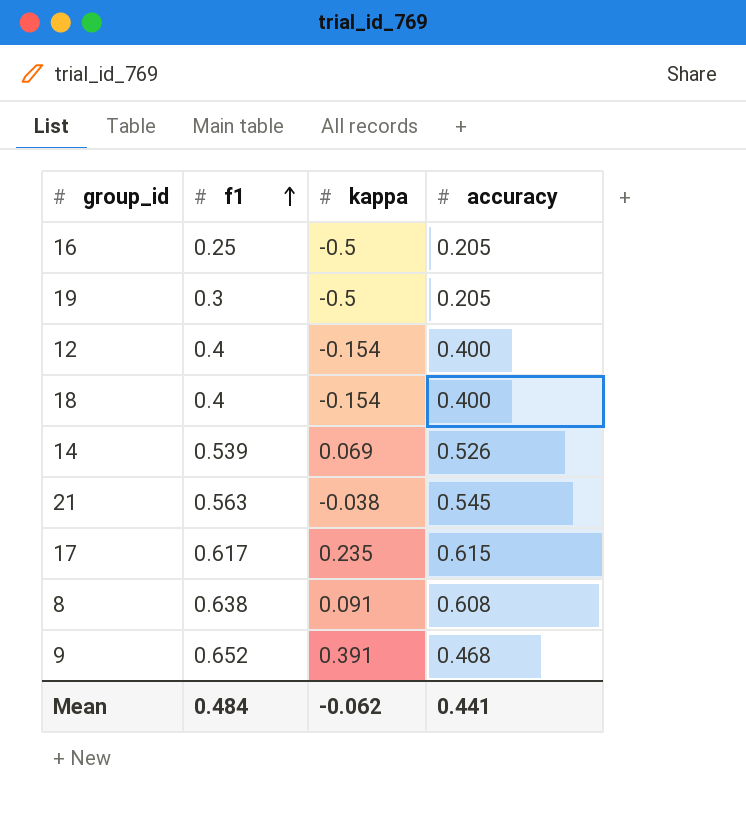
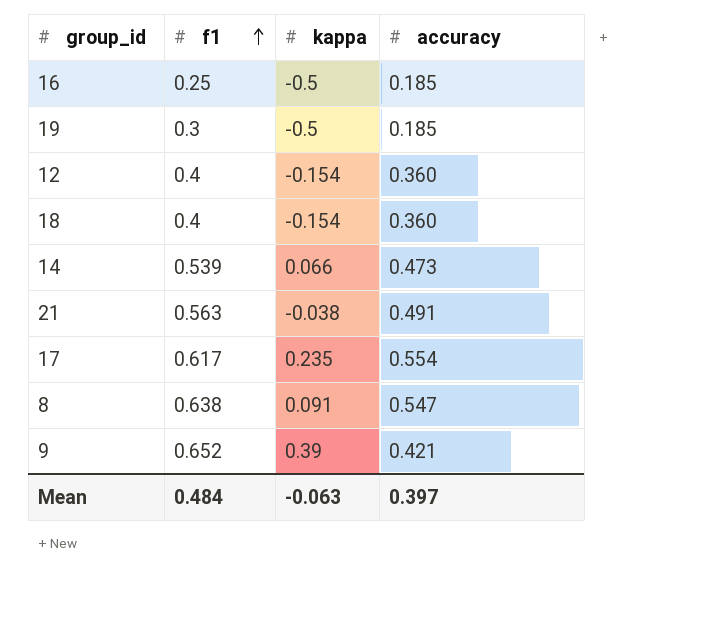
16 | accuracy: 0.205 -> 0.185
19 | accuracy: 0.205 -> 0.185
12 | accuracy: 0.400 -> 0.360
18 | accuracy: 0.400 -> 0.360
14 | kappa: 0.069 -> 0.066
14 | accuracy: 0.526 -> 0.473
21 | accuracy: 0.545 -> 0.491
17 | accuracy: 0.615 -> 0.554
8 | accuracy: 0.608 -> 0.547
9 | kappa: 0.391 -> 0.39
9 | accuracy: 0.468 -> 0.421
Mean | kappa: -0.062 -> -0.063
Mean | accuracy: 0.441 -> 0.397

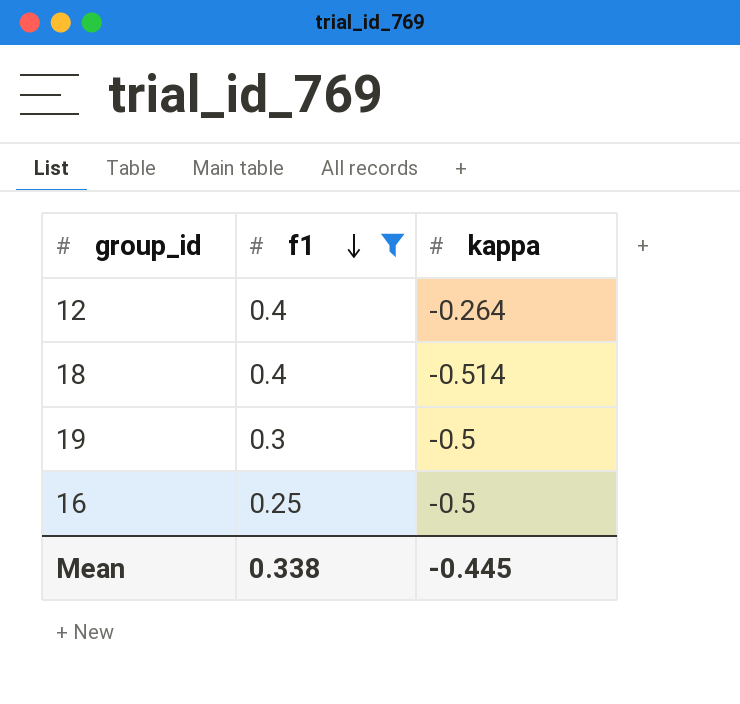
filter: none -> f1 <= 0.4
row order: f1 ascending -> f1 descending
column accuracy | position: 4 -> none
12 | kappa: -0.154 -> -0.264
18 | kappa: -0.154 -> -0.514
Mean | f1: 0.484 -> 0.338
Mean | kappa: -0.063 -> -0.445

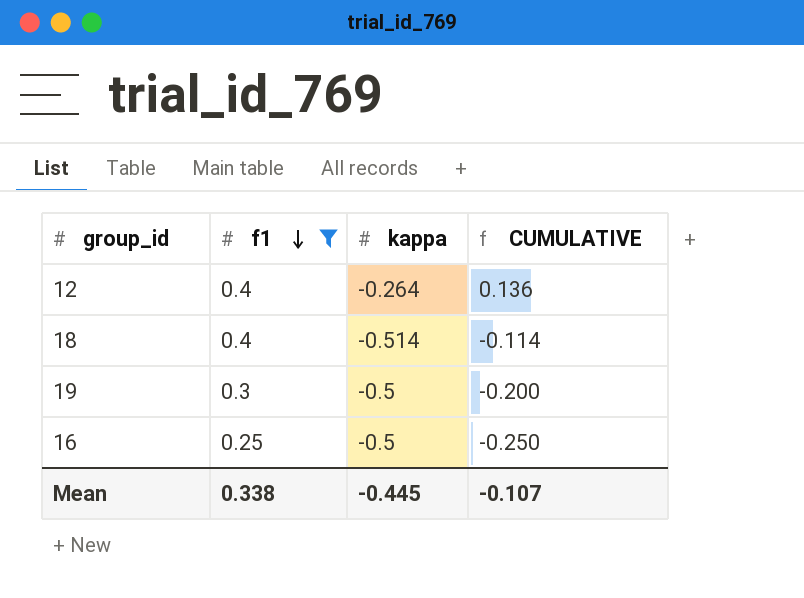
column CUMULATIVE | formula: none -> [f1] + [kappa]

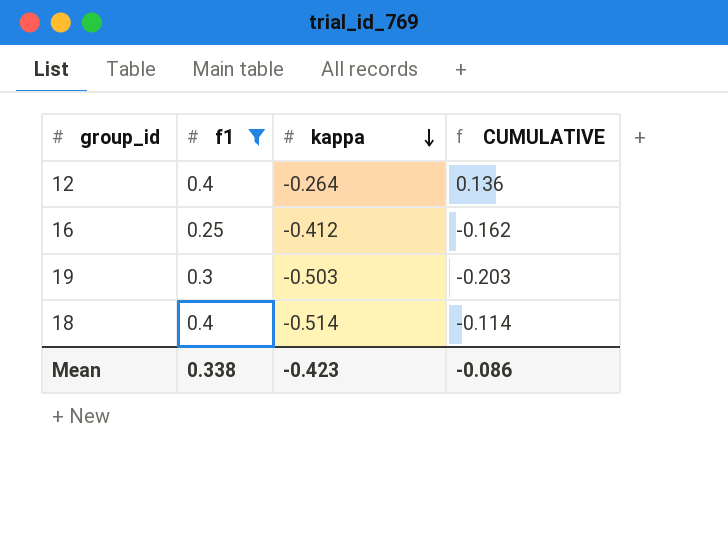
row order: f1 descending -> kappa descending
16 | kappa: -0.5 -> -0.412
16 | CUMULATIVE: -0.250 -> -0.162
19 | kappa: -0.5 -> -0.503
19 | CUMULATIVE: -0.200 -> -0.203
Mean | kappa: -0.445 -> -0.423
Mean | CUMULATIVE: -0.107 -> -0.086

